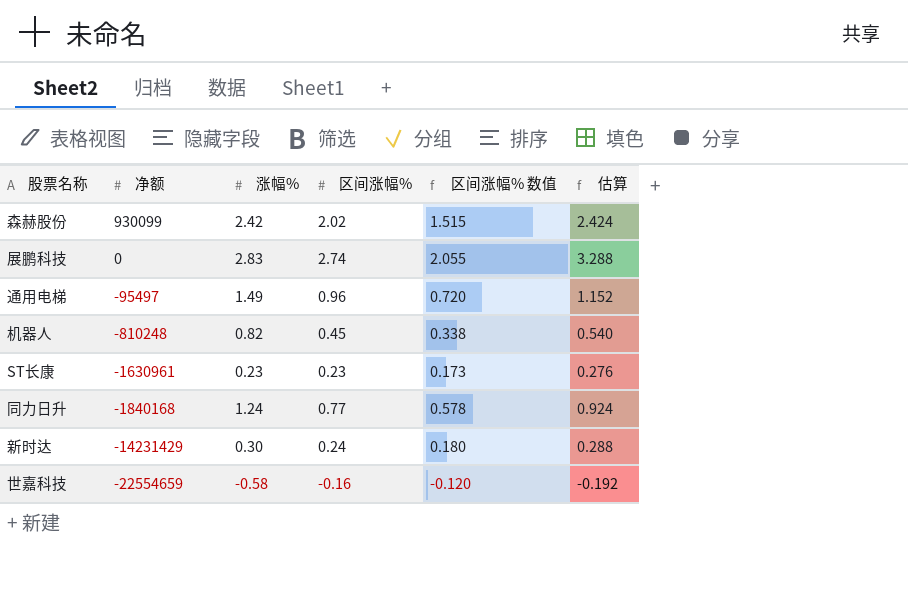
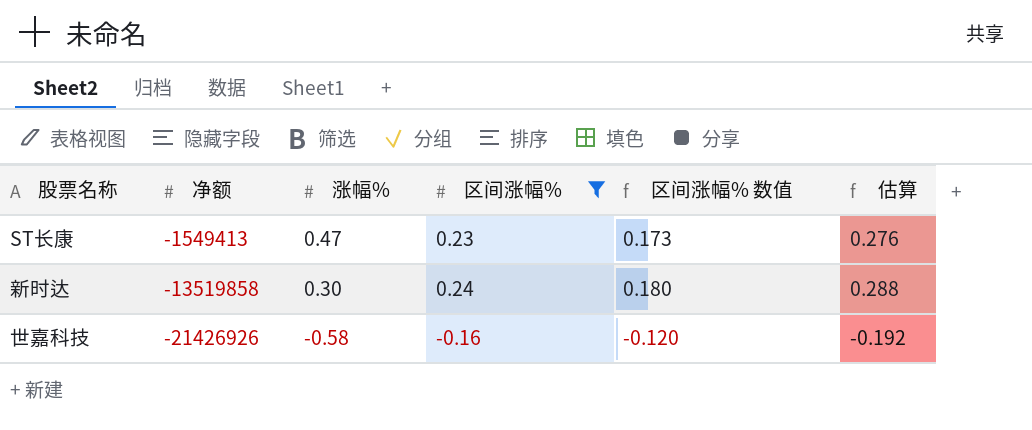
filter: none -> 区间涨幅% <= 0.24
ST长康 | 净额: -1630961 -> -1549413
ST长康 | 涨幅%: 0.23 -> 0.47
新时达 | 净额: -14231429 -> -13519858
世嘉科技 | 净额: -22554659 -> -21426926

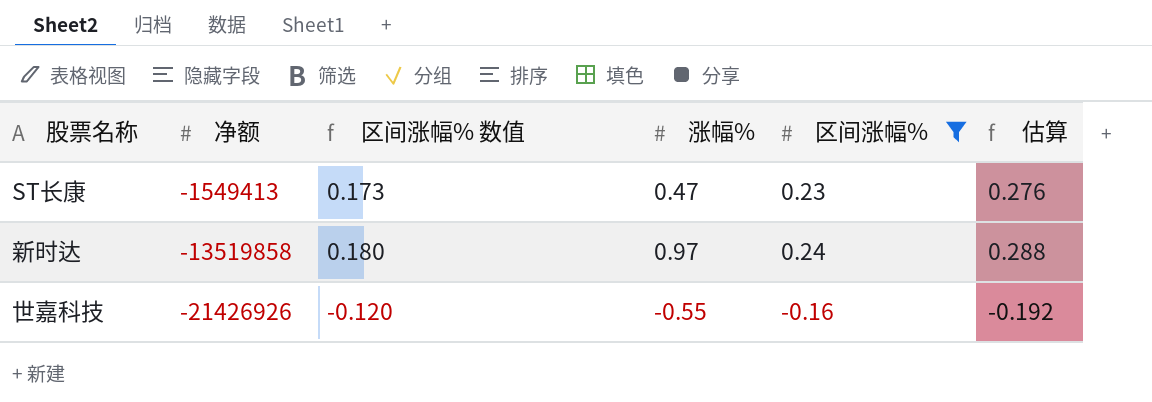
column 区间涨幅% 数值 | position: 5 -> 3
新时达 | 涨幅%: 0.30 -> 0.97
世嘉科技 | 涨幅%: -0.58 -> -0.55

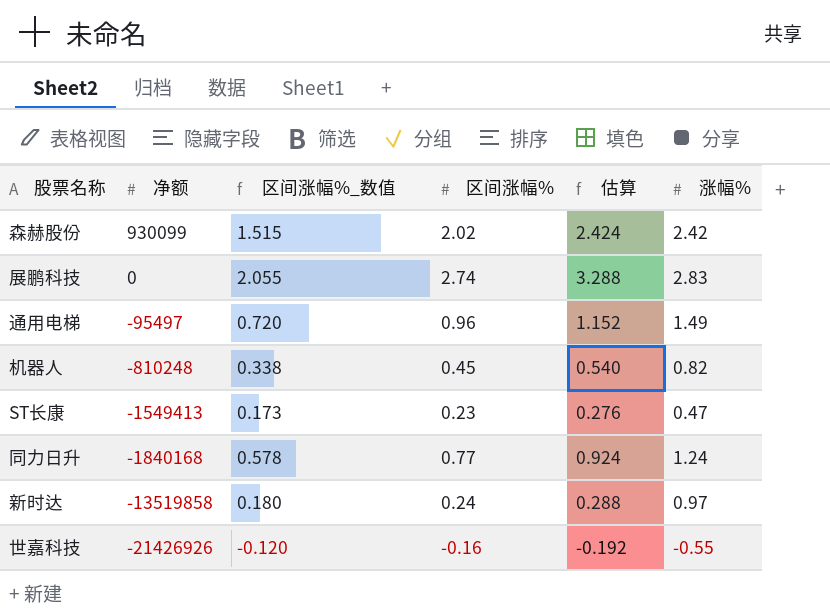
filter: 区间涨幅% <= 0.24 -> none
column name: 区间涨幅% 数值 -> 区间涨幅%_数值
column 涨幅% | position: 4 -> 6

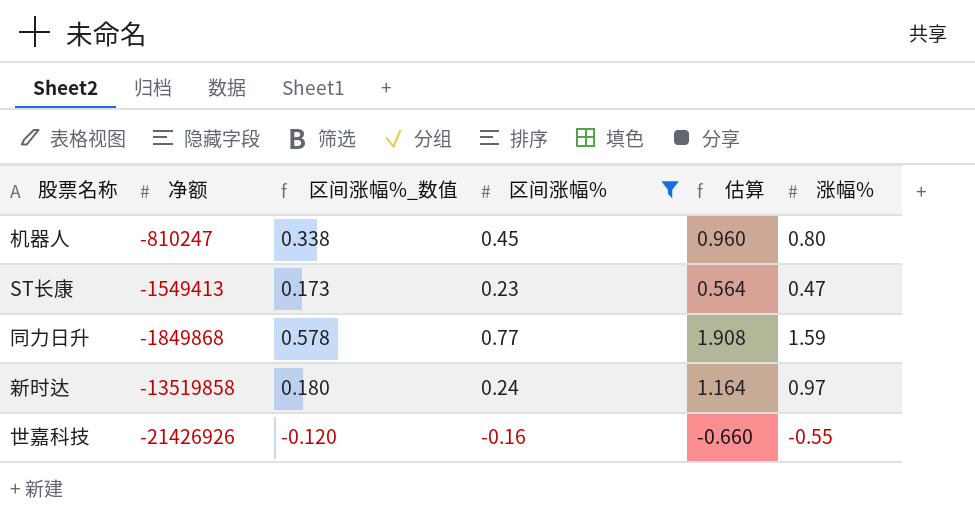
filter: none -> 区间涨幅% <= 0.77
column 估算 | formula: [区间涨幅%] * 1.2 -> [涨幅%] * 1.2
机器人 | 净额: -810248 -> -810247
机器人 | 涨幅%: 0.82 -> 0.80
同力日升 | 净额: -1840168 -> -1849868
同力日升 | 涨幅%: 1.24 -> 1.59

